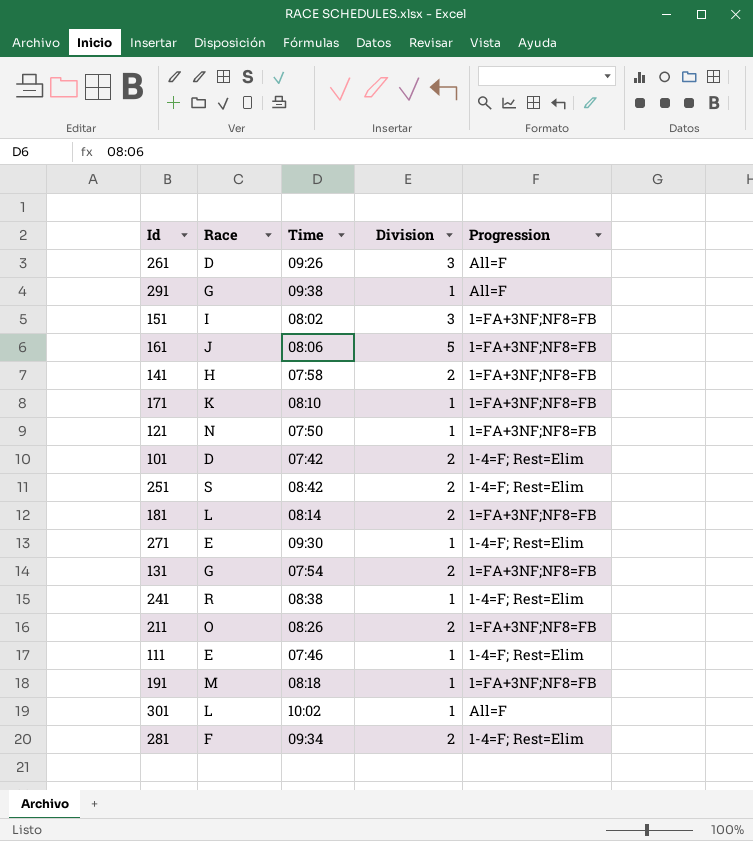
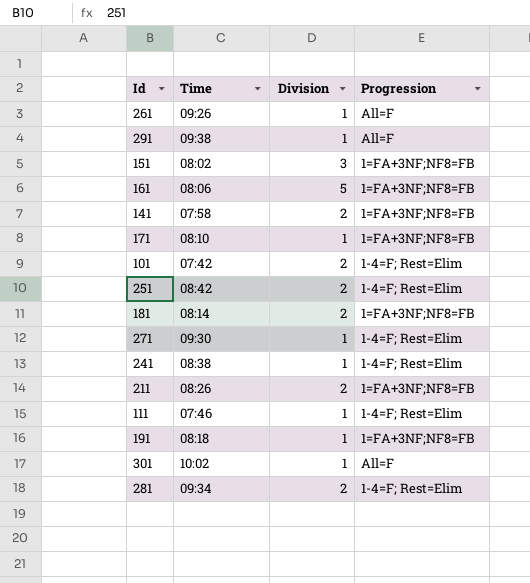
column Race | position: 2 -> none
row 121: N | 07:50 | 1 | 1=FA+3NF;NF8=FB -> none
row 131: G | 07:54 | 2 | 1=FA+3NF;NF8=FB -> none
261 | Division: 3 -> 1

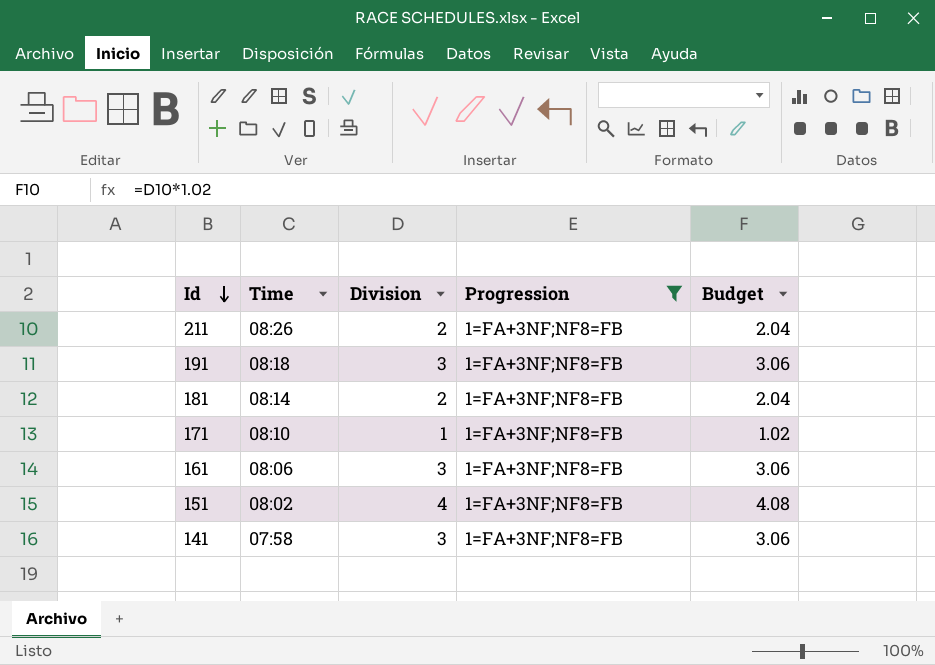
filter: none -> Progression = 1=FA+3NF;NF8=FB
row order: none -> Id descending
column Budget | formula: none -> [Division] * 1.02
191 | Division: 1 -> 3
161 | Division: 5 -> 3
151 | Division: 3 -> 4
141 | Division: 2 -> 3

